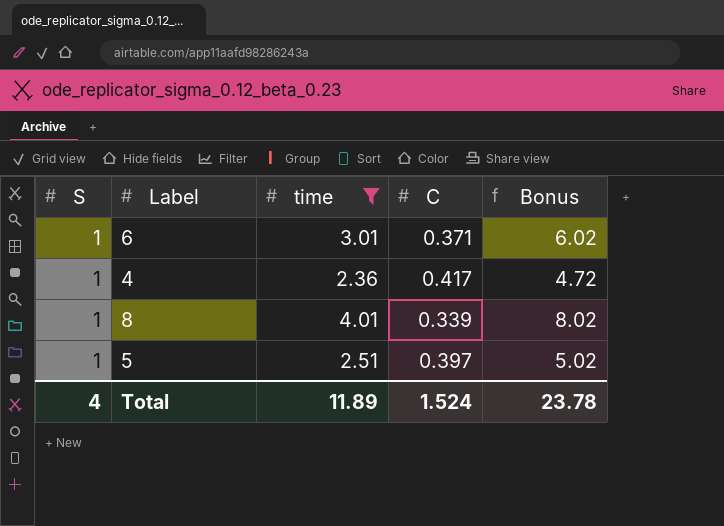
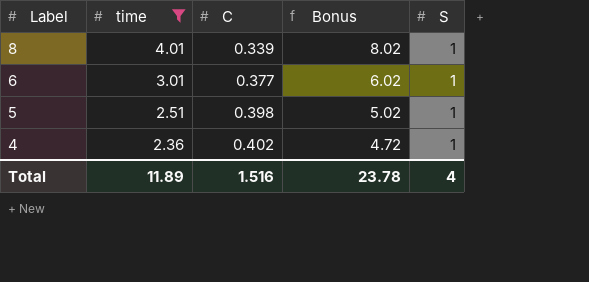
row order: none -> Label descending
column S | position: 1 -> 5
6 | C: 0.371 -> 0.377
5 | C: 0.397 -> 0.398
4 | C: 0.417 -> 0.402
Total | C: 1.524 -> 1.516

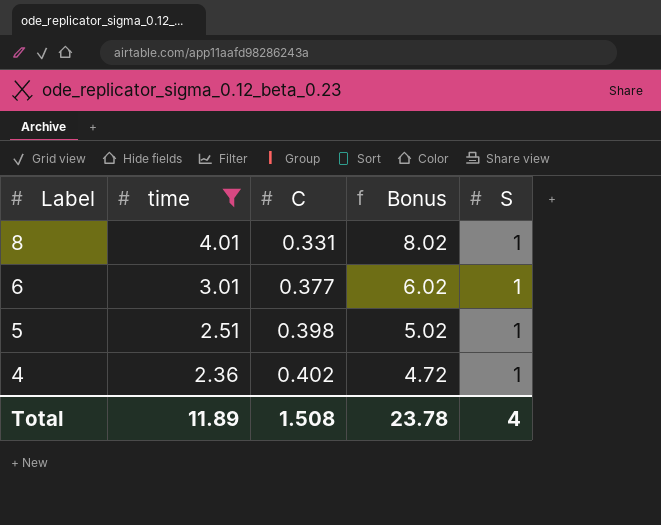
8 | C: 0.339 -> 0.331
Total | C: 1.516 -> 1.508

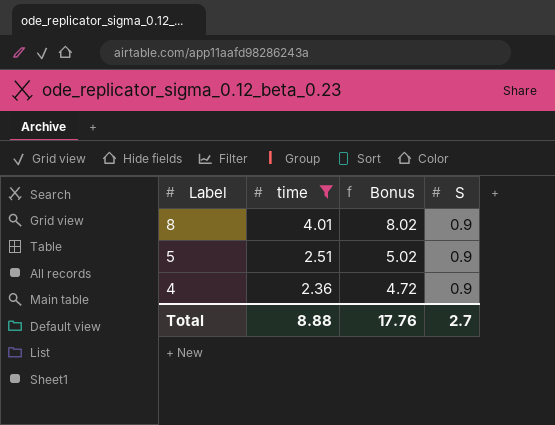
column C | position: 3 -> none
row 6: 3.01 | 0.377 | 6.02 | 1 -> none
8 | S: 1 -> 0.9
5 | S: 1 -> 0.9
4 | S: 1 -> 0.9
Total | time: 11.89 -> 8.88
Total | Bonus: 23.78 -> 17.76
Total | S: 4 -> 2.7

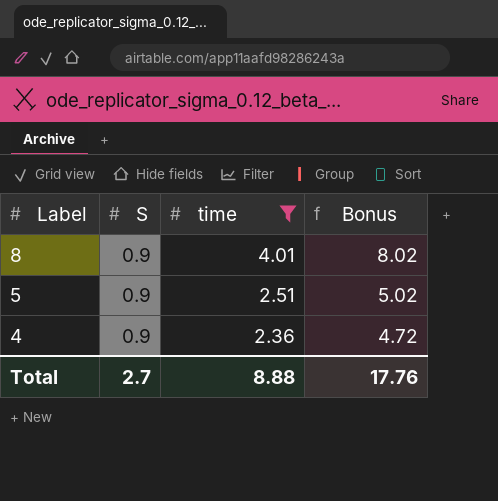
column S | position: 4 -> 2

